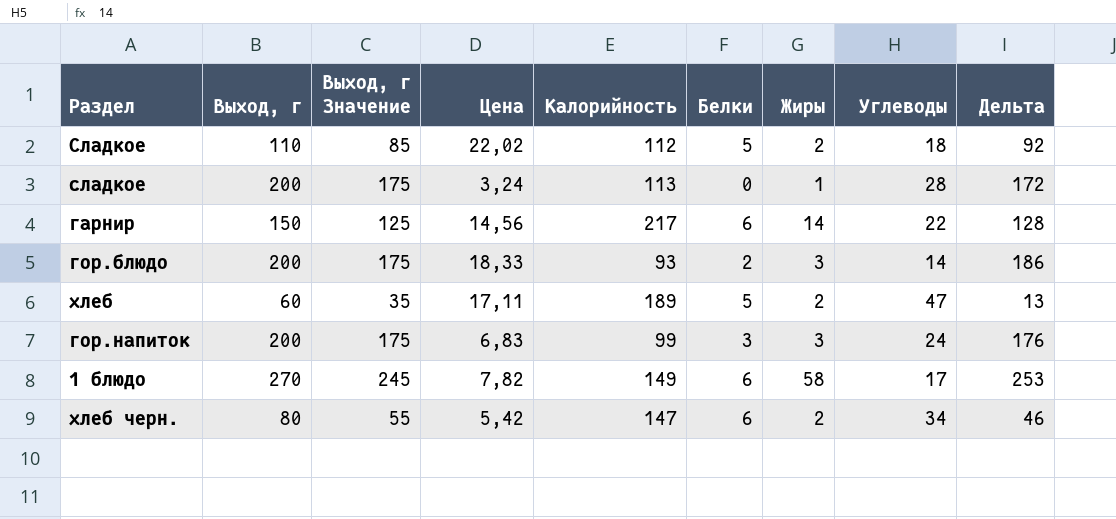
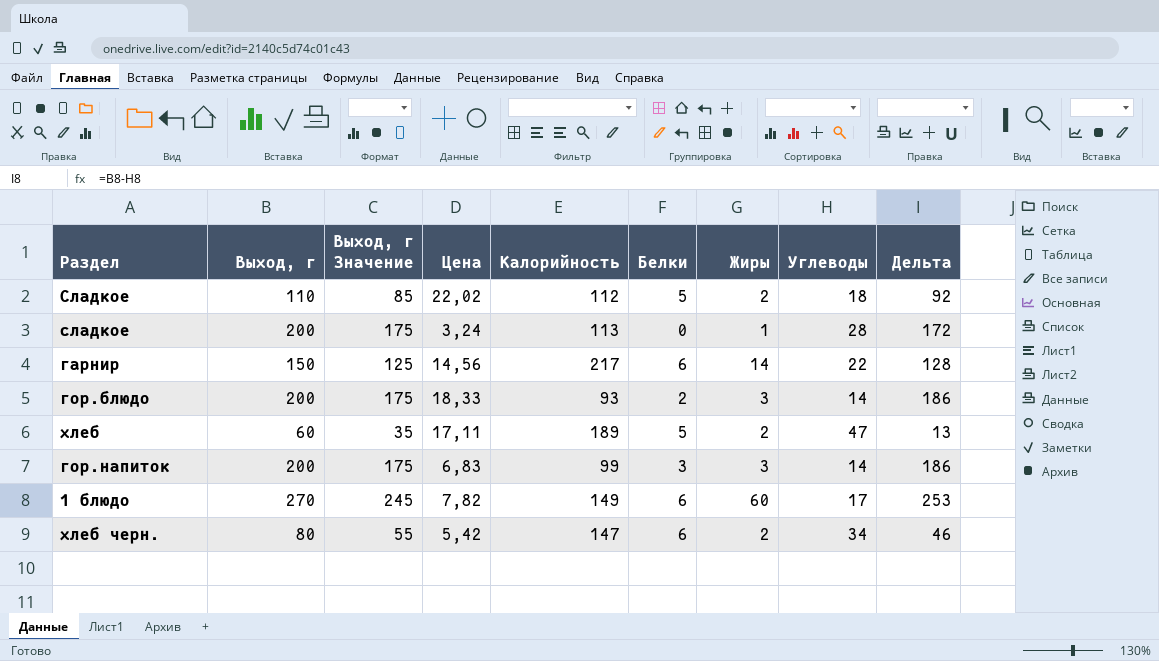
гор.напиток | Углеводы: 24 -> 14
гор.напиток | Дельта: 176 -> 186
1 блюдо | Жиры: 58 -> 60

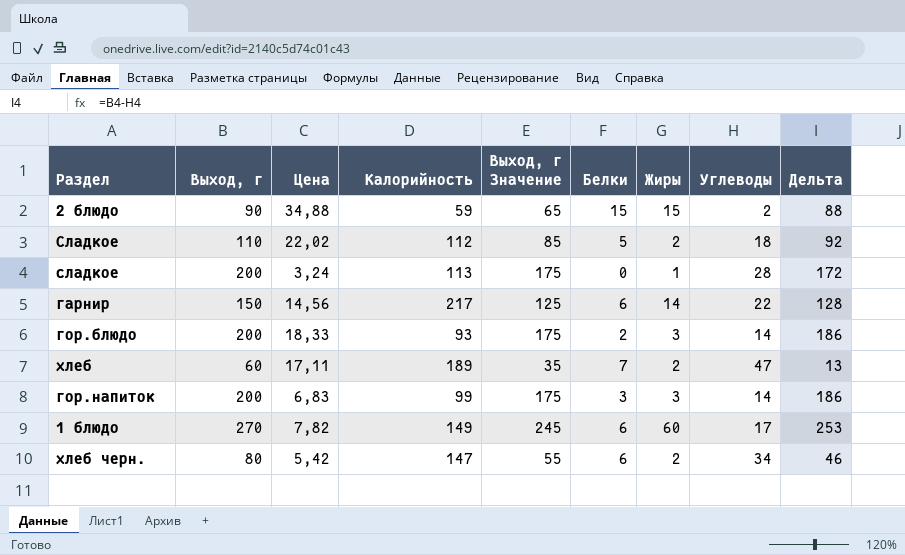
column Выход, г Значение | position: 3 -> 5
row 2 блюдо: none -> 90 | 34,88 | 59 | 65 | 15 | 15 | 2 | 88
хлеб | Белки: 5 -> 7

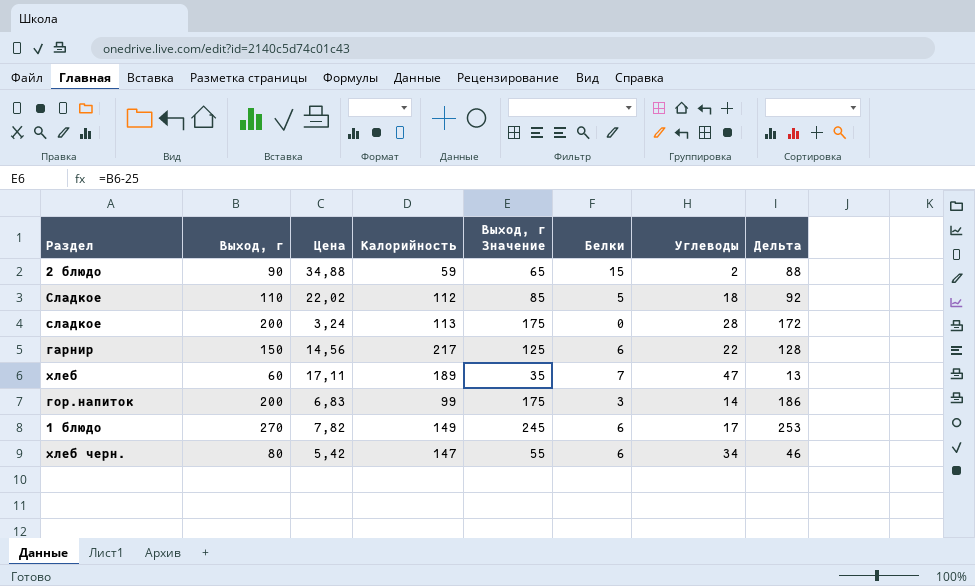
column Жиры | position: 7 -> none
row гор.блюдо: 200 | 18,33 | 93 | 175 | 2 | 3 | 14 | 186 -> none

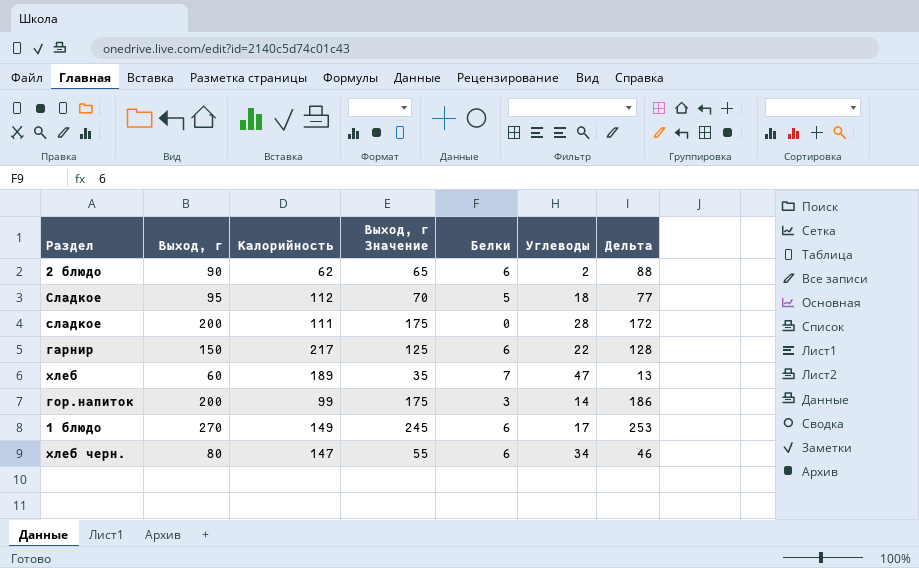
column Цена | position: 3 -> none
2 блюдо | Калорийность: 59 -> 62
2 блюдо | Белки: 15 -> 6
Сладкое | Выход, г: 110 -> 95
Сладкое | Выход, г Значение: 85 -> 70
Сладкое | Дельта: 92 -> 77
сладкое | Калорийность: 113 -> 111

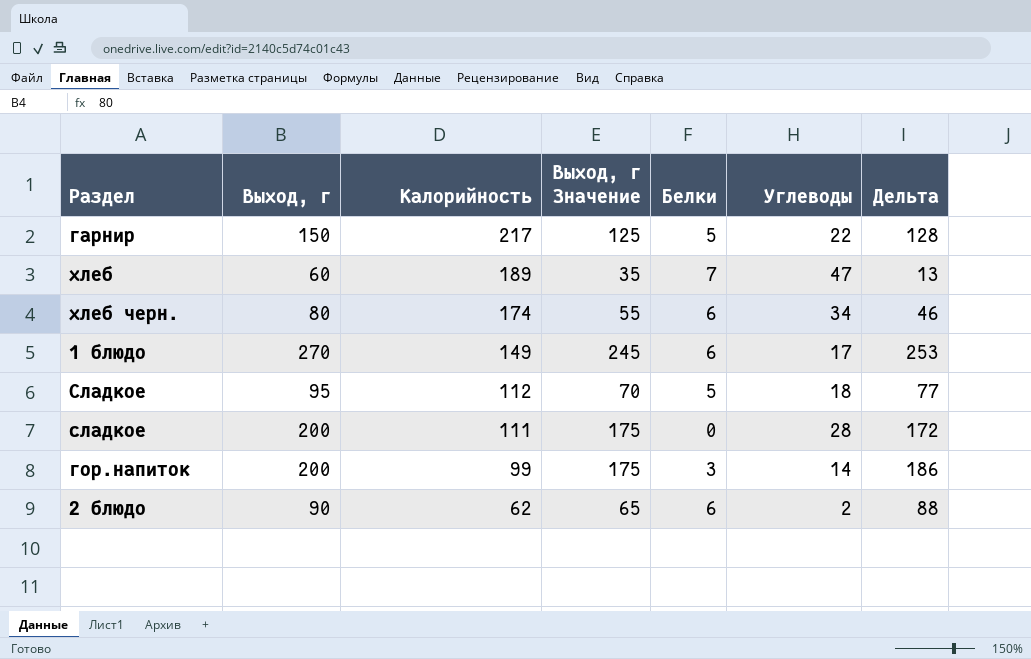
row order: none -> Калорийность descending
гарнир | Белки: 6 -> 5
хлеб черн. | Калорийность: 147 -> 174

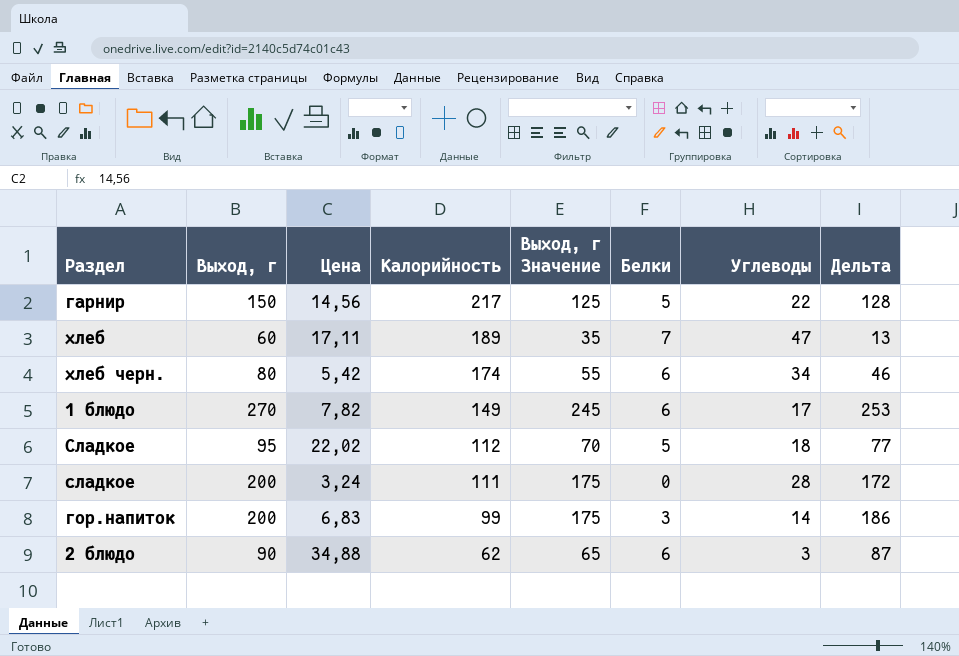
column Цена | position: none -> 3
2 блюдо | Углеводы: 2 -> 3
2 блюдо | Дельта: 88 -> 87

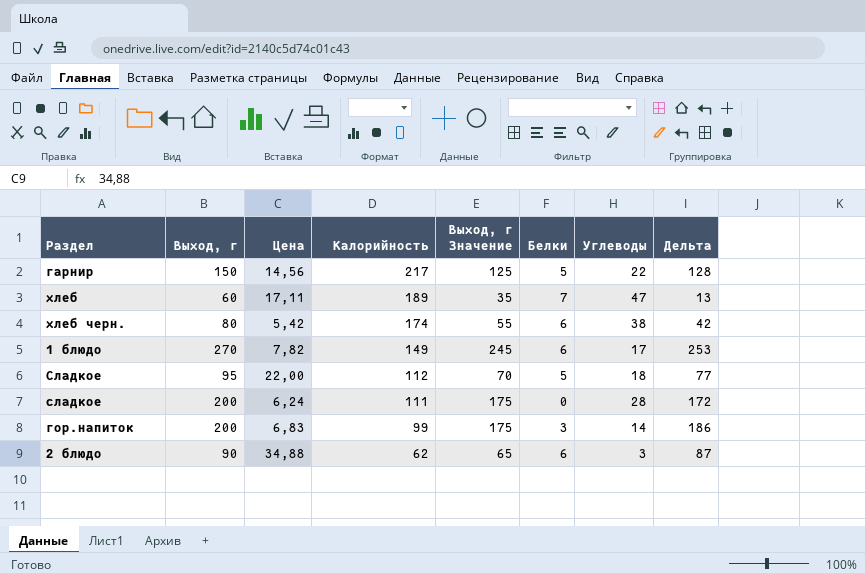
хлеб черн. | Углеводы: 34 -> 38
хлеб черн. | Дельта: 46 -> 42
Сладкое | Цена: 22,02 -> 22,00
сладкое | Цена: 3,24 -> 6,24

